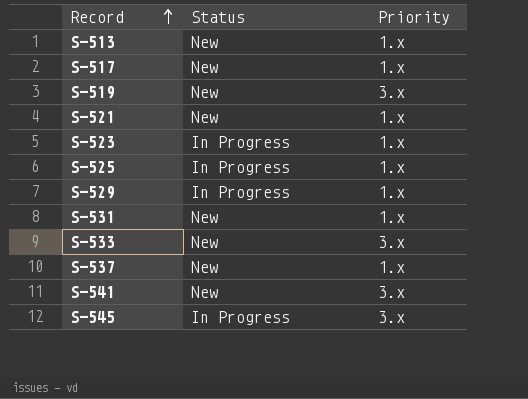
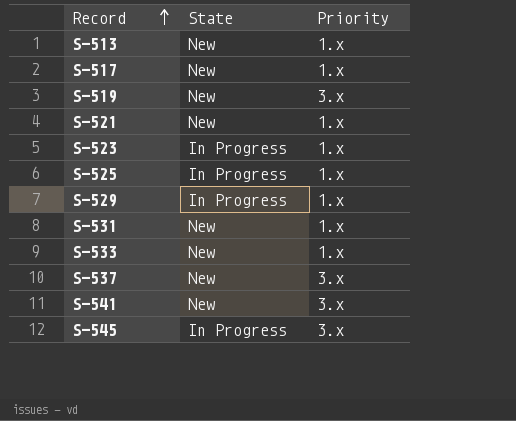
column name: Status -> State
S-533 | Priority: 3.x -> 1.x
S-537 | Priority: 1.x -> 3.x

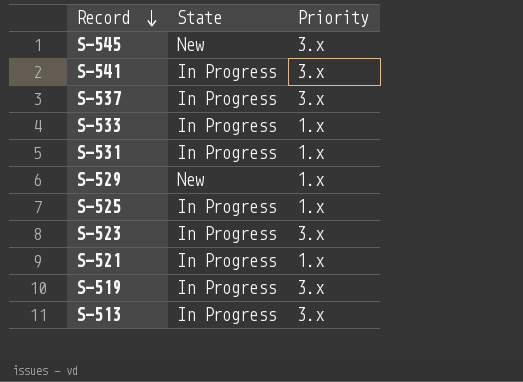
row order: Record ascending -> Record descending
row S-517: New | 1.x -> none
S-545 | State: In Progress -> New
S-541 | State: New -> In Progress
S-537 | State: New -> In Progress
S-533 | State: New -> In Progress
S-531 | State: New -> In Progress
S-529 | State: In Progress -> New
S-523 | Priority: 1.x -> 3.x
S-521 | State: New -> In Progress
S-519 | State: New -> In Progress
S-513 | State: New -> In Progress
S-513 | Priority: 1.x -> 3.x

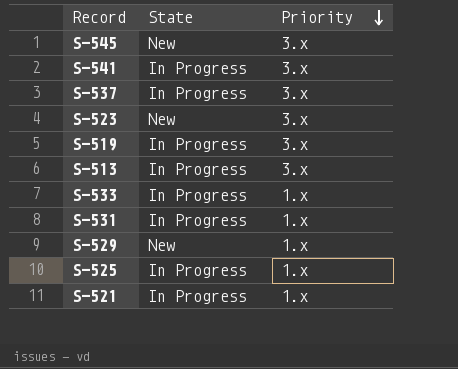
row order: Record descending -> Priority descending
S-523 | State: In Progress -> New

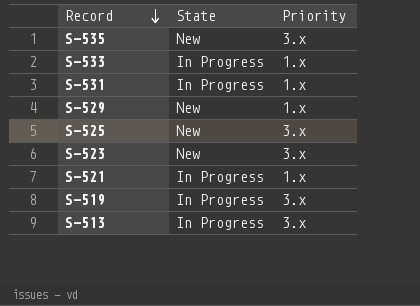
row order: Priority descending -> Record descending
row S-545: New | 3.x -> none
row S-541: In Progress | 3.x -> none
row S-537: In Progress | 3.x -> none
row S-535: none -> New | 3.x
S-525 | State: In Progress -> New
S-525 | Priority: 1.x -> 3.x

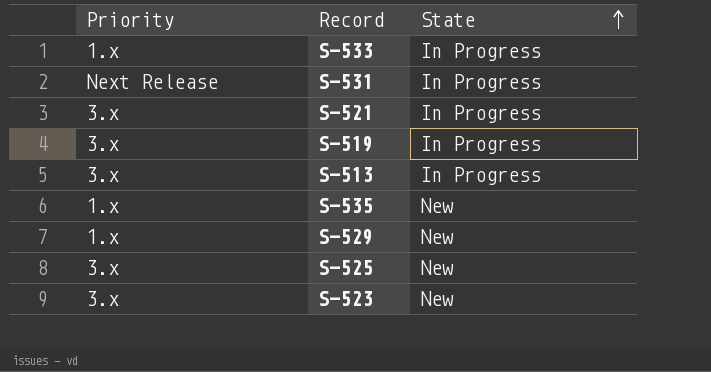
row order: Record descending -> State ascending
column Priority | position: 3 -> 1
S-531 | Priority: 1.x -> Next Release
S-521 | Priority: 1.x -> 3.x
S-535 | Priority: 3.x -> 1.x

